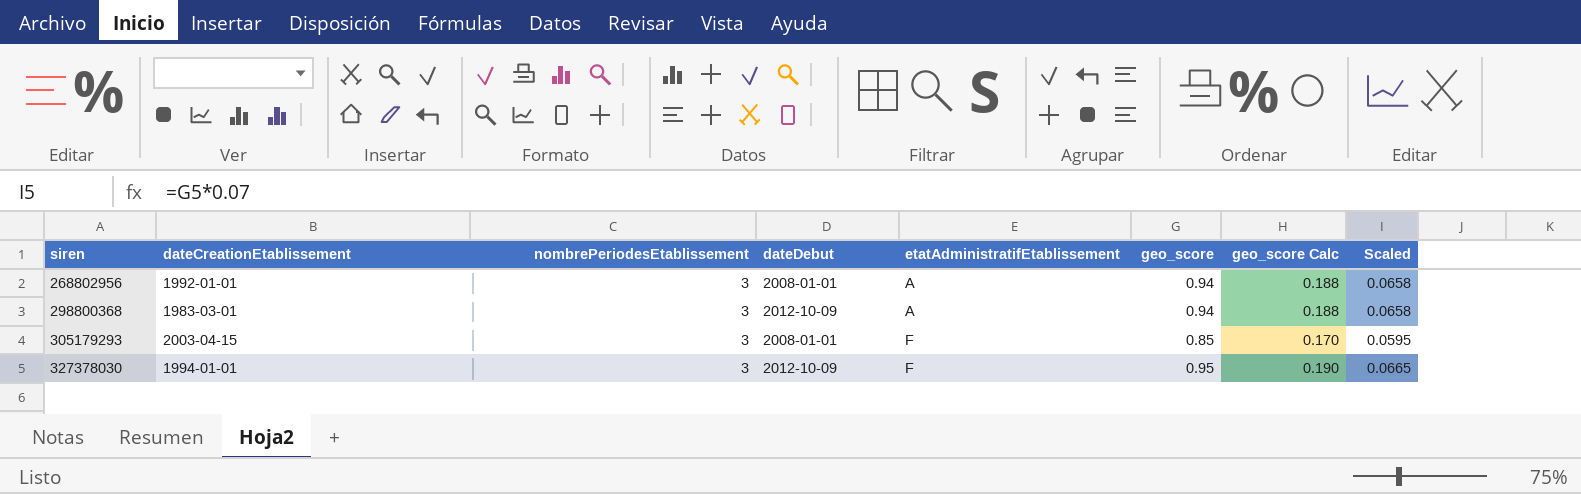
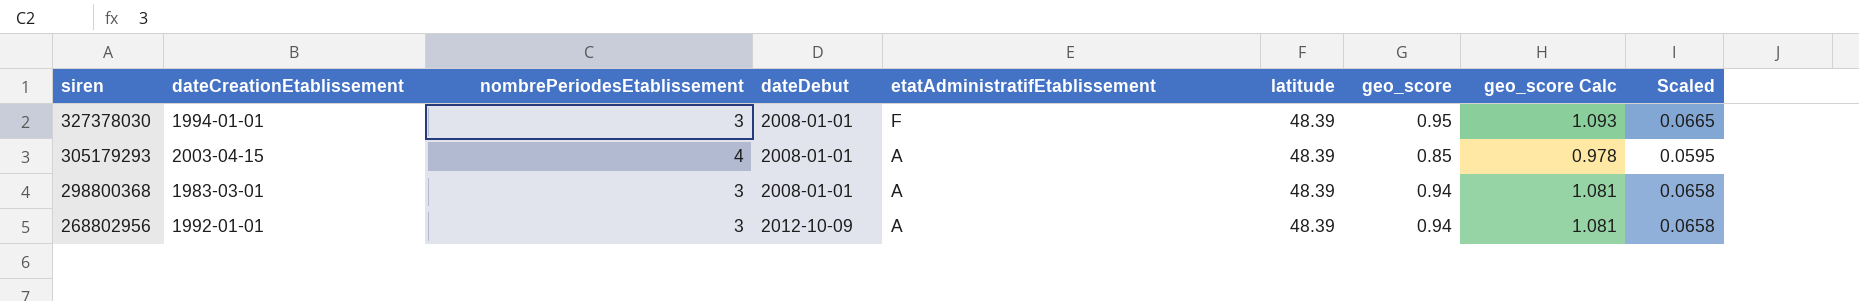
row order: siren ascending -> siren descending
column latitude | position: none -> 6
column geo_score Calc | formula: [geo_score] * 0.2 -> [geo_score] * 1.15
327378030 | dateDebut: 2012-10-09 -> 2008-01-01
305179293 | nombrePeriodesEtablissement: 3 -> 4
305179293 | etatAdministratifEtablissement: F -> A
298800368 | dateDebut: 2012-10-09 -> 2008-01-01
268802956 | dateDebut: 2008-01-01 -> 2012-10-09

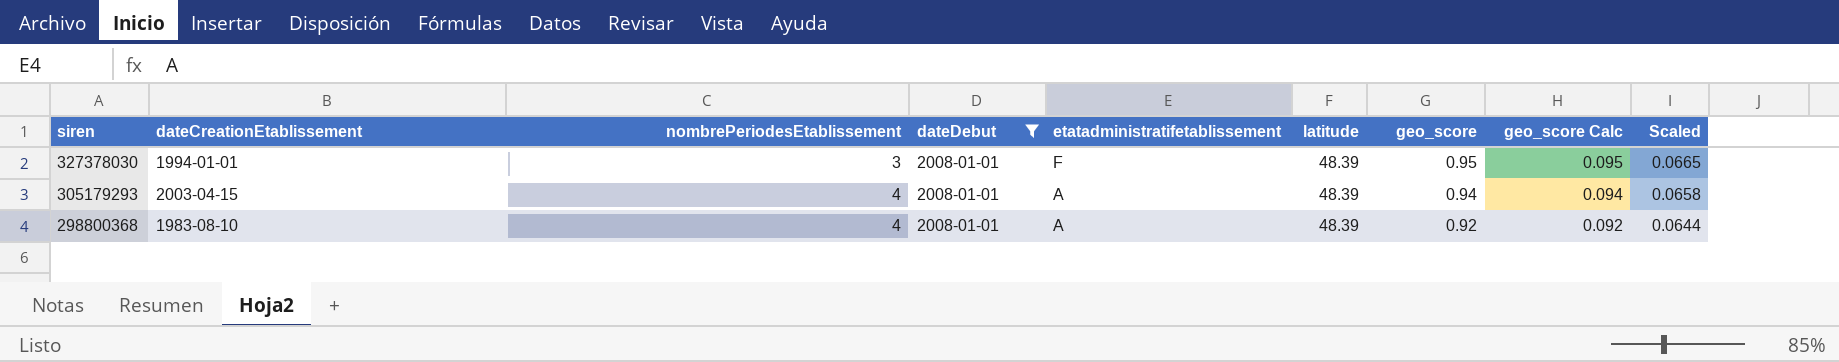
filter: none -> dateDebut = 2008-01-01
column name: etatAdministratifEtablissement -> etatadministratifetablissement
column geo_score Calc | formula: [geo_score] * 1.15 -> [geo_score] * 0.1
305179293 | geo_score: 0.85 -> 0.94
305179293 | Scaled: 0.0595 -> 0.0658
298800368 | dateCreationEtablissement: 1983-03-01 -> 1983-08-10
298800368 | nombrePeriodesEtablissement: 3 -> 4
298800368 | geo_score: 0.94 -> 0.92
298800368 | Scaled: 0.0658 -> 0.0644

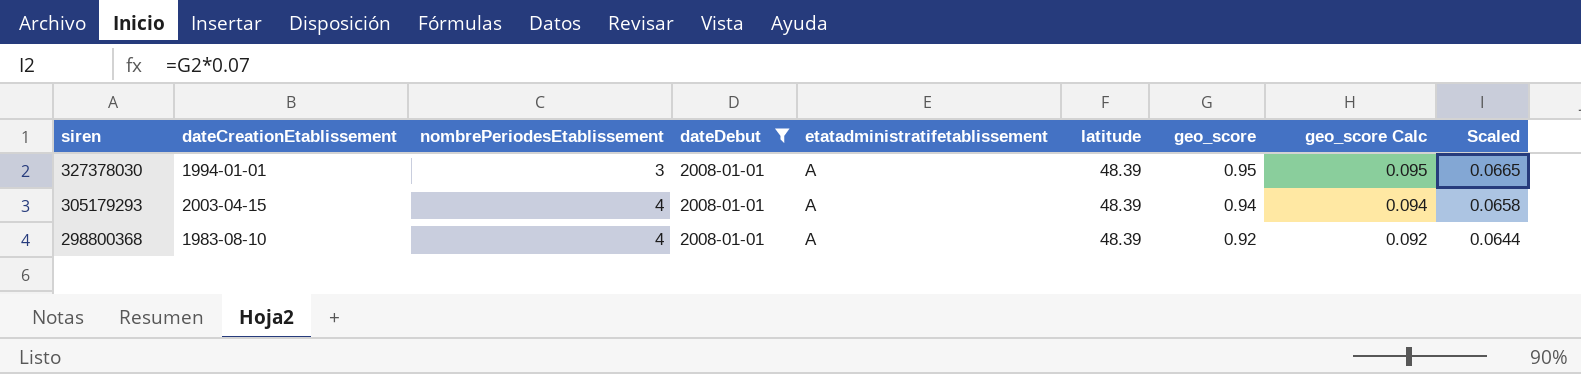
327378030 | etatadministratifetablissement: F -> A

